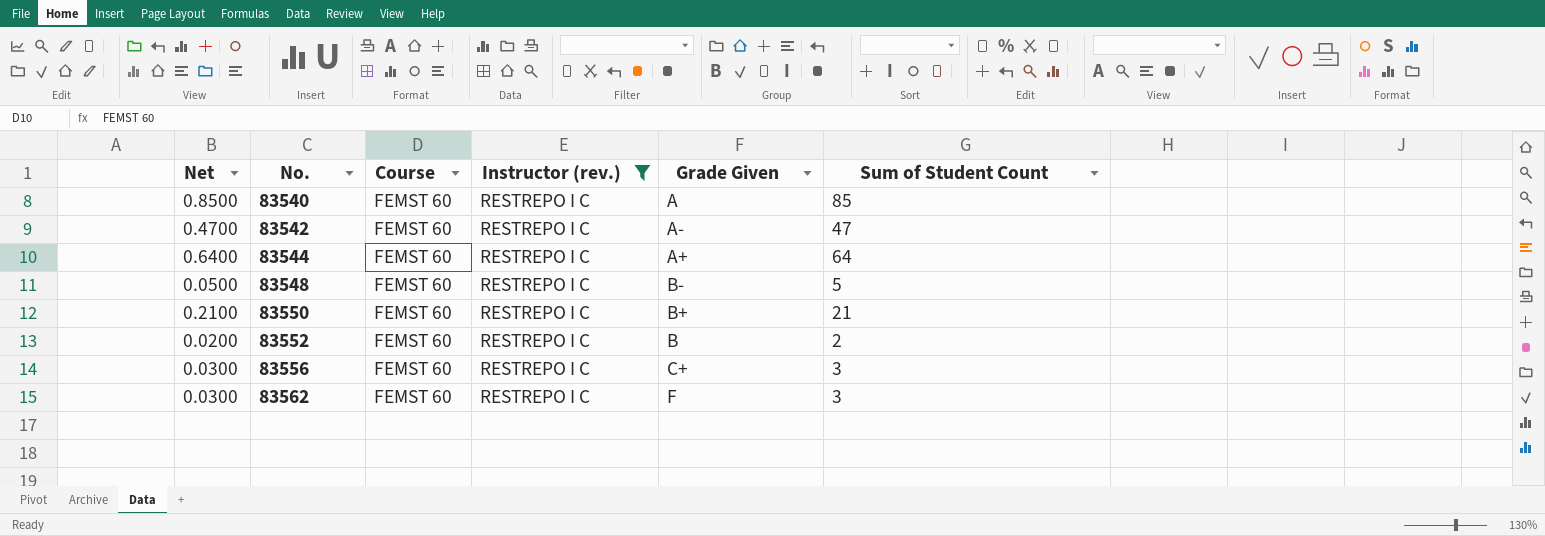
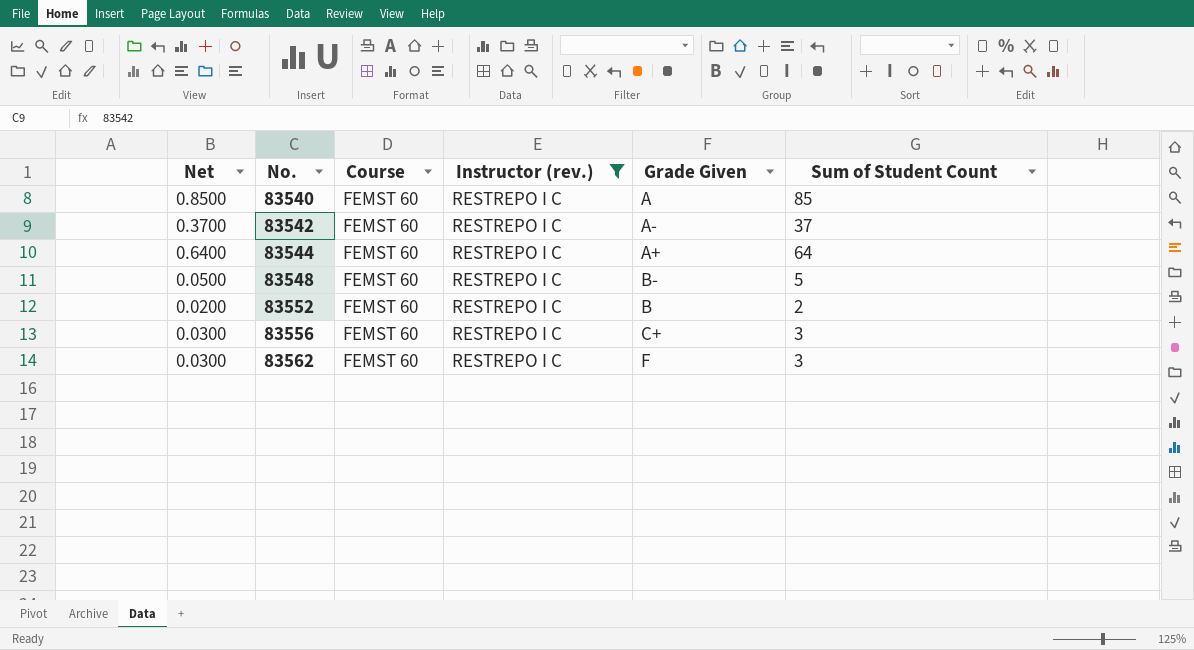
row 83550: 0.2100 | FEMST 60 | RESTREPO I C | B+ | 21 -> none
83542 | Net: 0.4700 -> 0.3700
83542 | Sum of Student Count: 47 -> 37

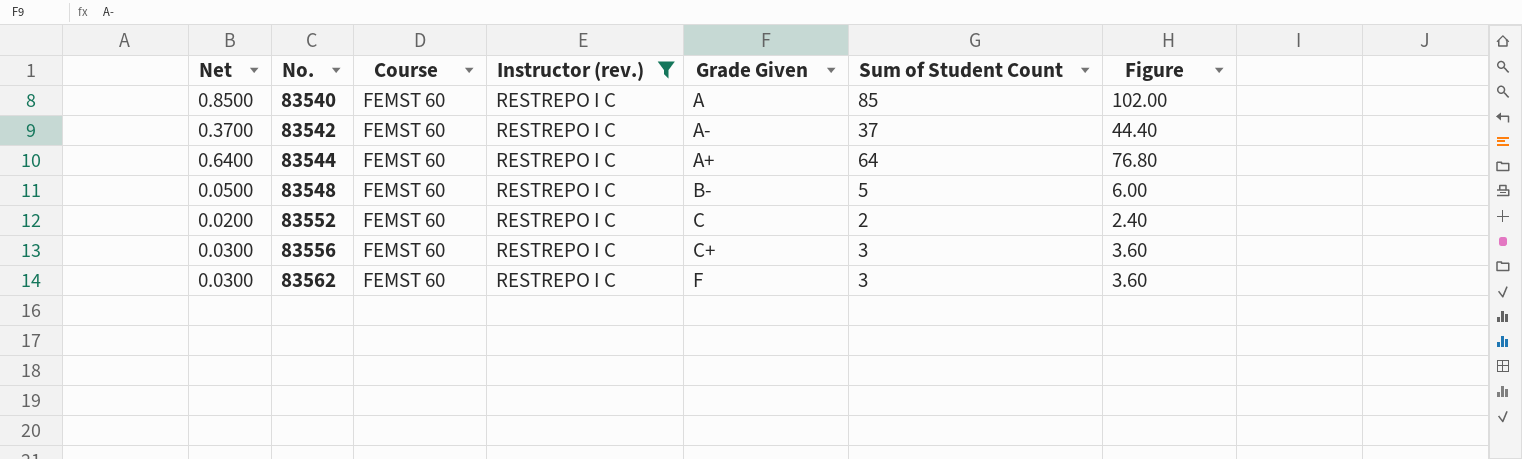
column Figure | formula: none -> [Sum of Student Count] * 1.2
83552 | Grade Given: B -> C

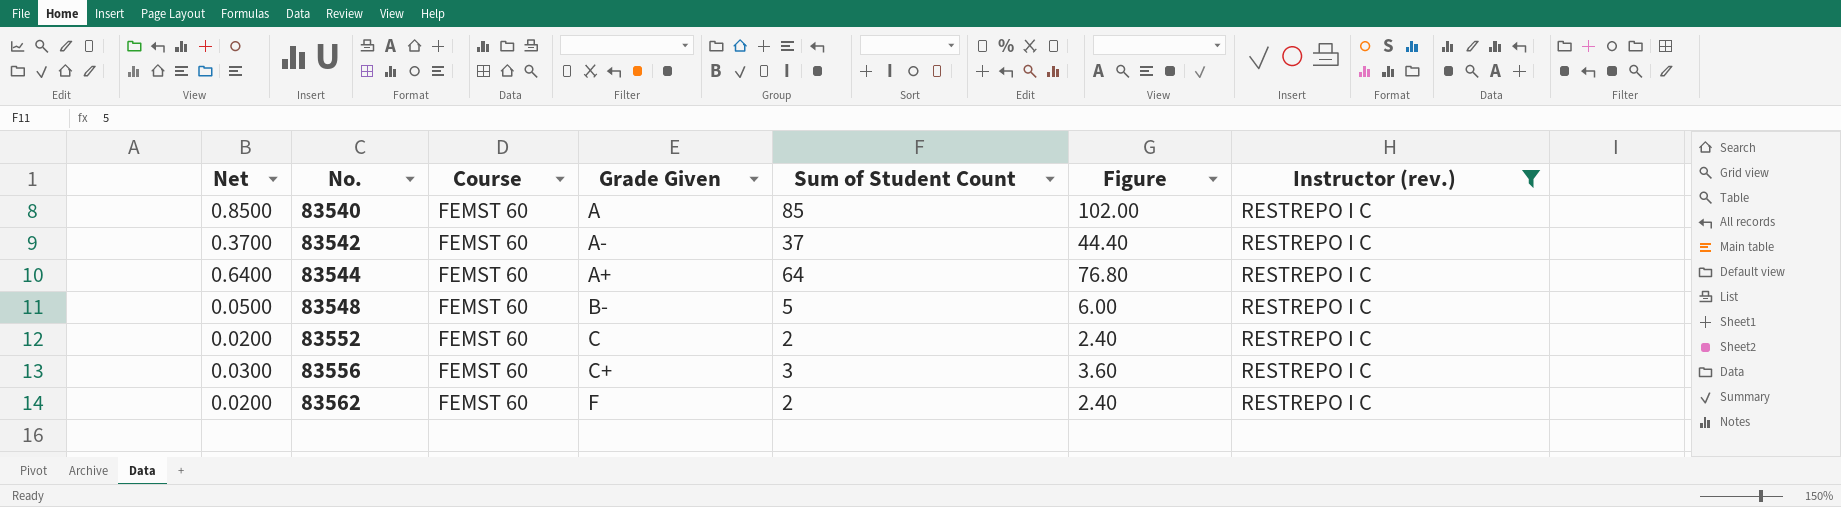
column Instructor (rev.) | position: 4 -> 7
83562 | Net: 0.0300 -> 0.0200
83562 | Sum of Student Count: 3 -> 2
83562 | Figure: 3.60 -> 2.40

